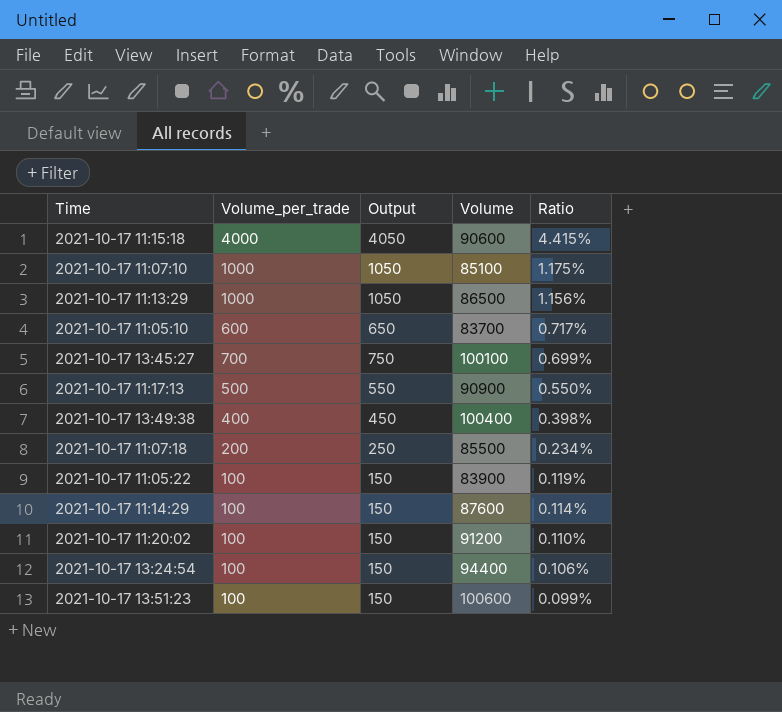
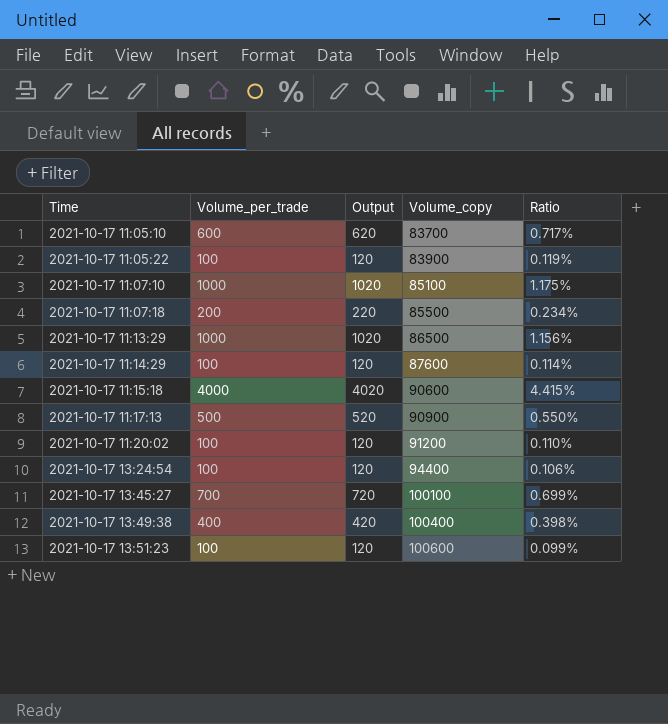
row order: Ratio descending -> Time ascending
column Output | formula: [Volume_per_trade] + 50 -> [Volume_per_trade] + 20
column name: Volume -> Volume_copy

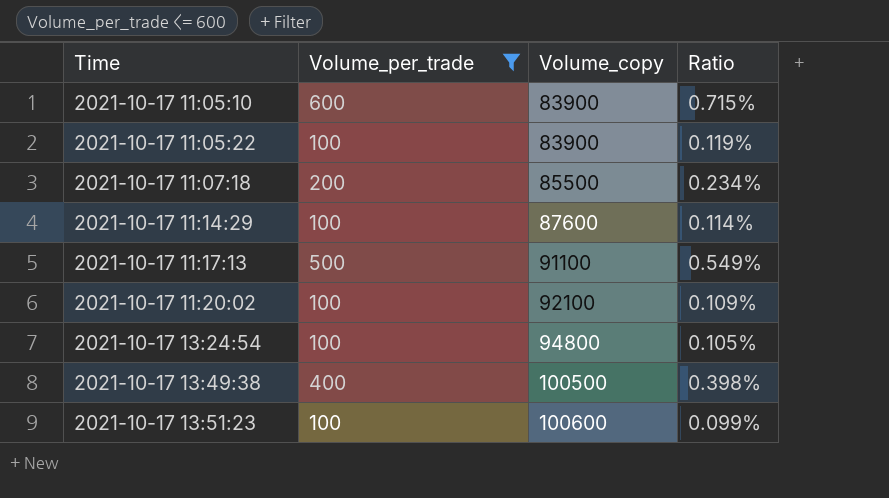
filter: none -> Volume_per_trade <= 600
column Output | formula: [Volume_per_trade] + 20 -> none
2021-10-17 11:05:10 | Volume_copy: 83700 -> 83900
2021-10-17 11:05:10 | Ratio: 0.717% -> 0.715%
2021-10-17 11:17:13 | Volume_copy: 90900 -> 91100
2021-10-17 11:17:13 | Ratio: 0.550% -> 0.549%
2021-10-17 11:20:02 | Volume_copy: 91200 -> 92100
2021-10-17 11:20:02 | Ratio: 0.110% -> 0.109%
2021-10-17 13:24:54 | Volume_copy: 94400 -> 94800
2021-10-17 13:24:54 | Ratio: 0.106% -> 0.105%
2021-10-17 13:49:38 | Volume_copy: 100400 -> 100500

